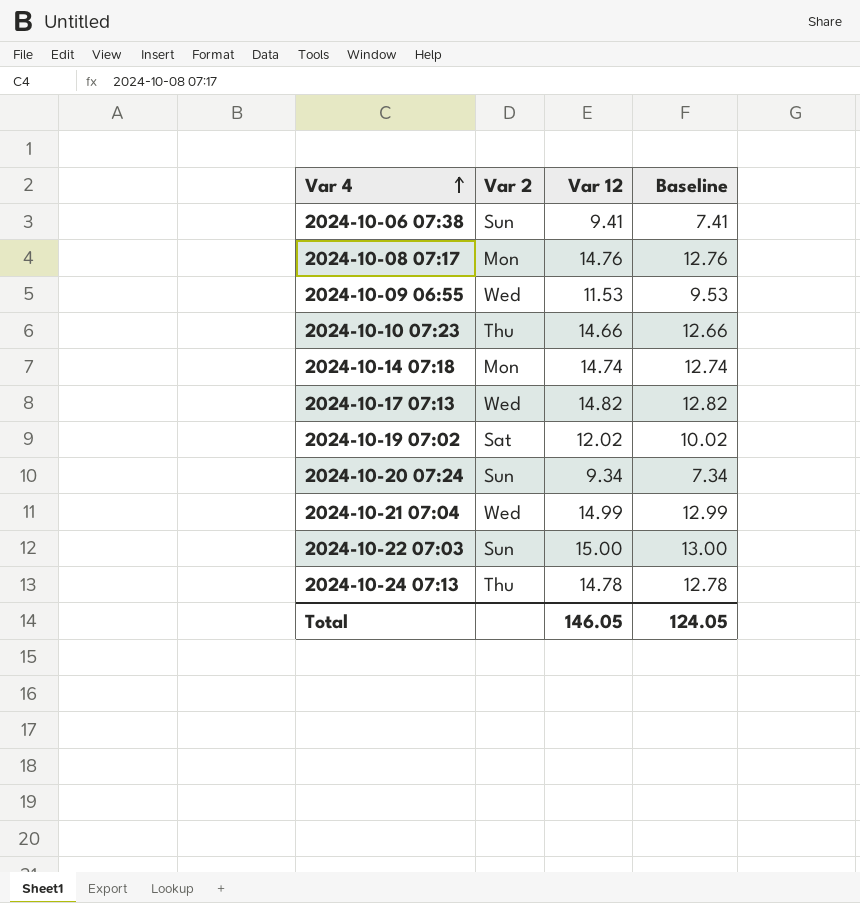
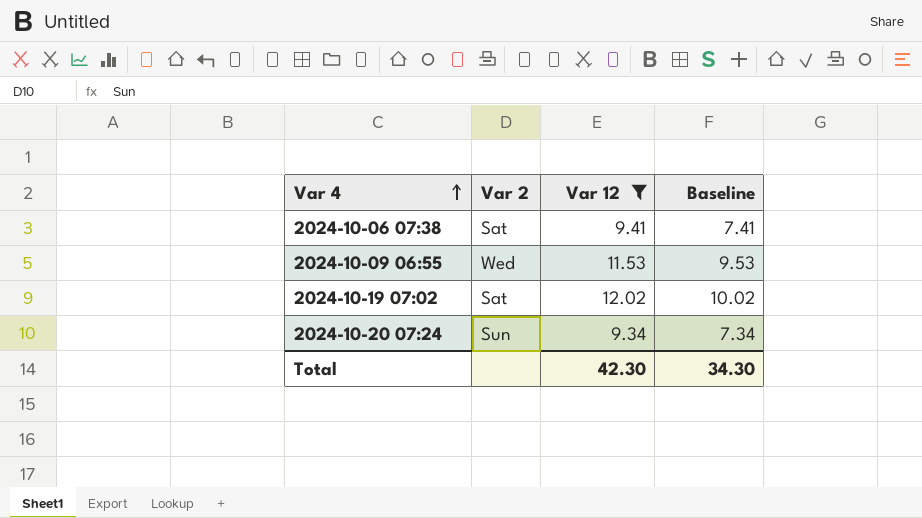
filter: none -> Var 12 <= 12.02
2024-10-06 07:38 | Var 2: Sun -> Sat
Total | Var 12: 146.05 -> 42.30
Total | Baseline: 124.05 -> 34.30

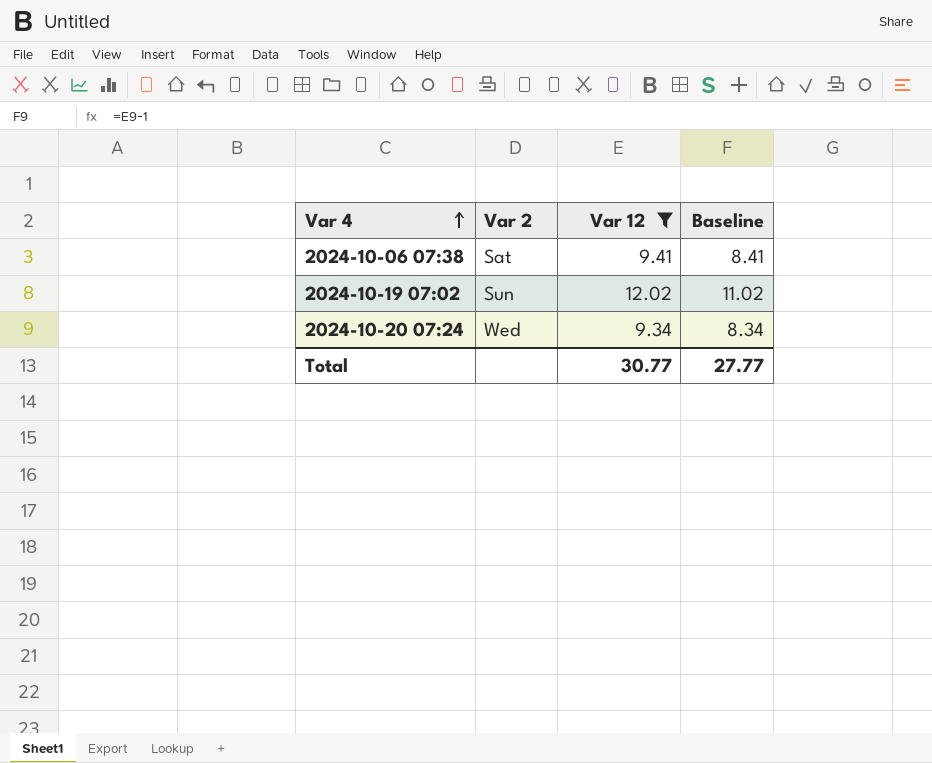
column Baseline | formula: [Var 12] - 2 -> [Var 12] - 1
row 2024-10-09 06:55: Wed | 11.53 | 9.53 -> none
2024-10-19 07:02 | Var 2: Sat -> Sun
2024-10-20 07:24 | Var 2: Sun -> Wed
Total | Var 12: 42.30 -> 30.77
Total | Baseline: 34.30 -> 27.77

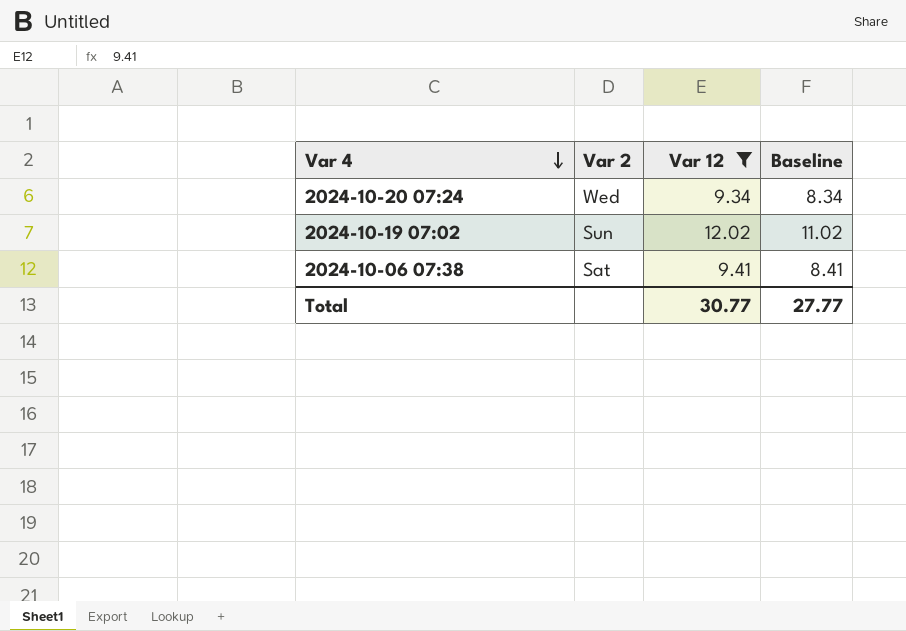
row order: Var 4 ascending -> Var 4 descending

